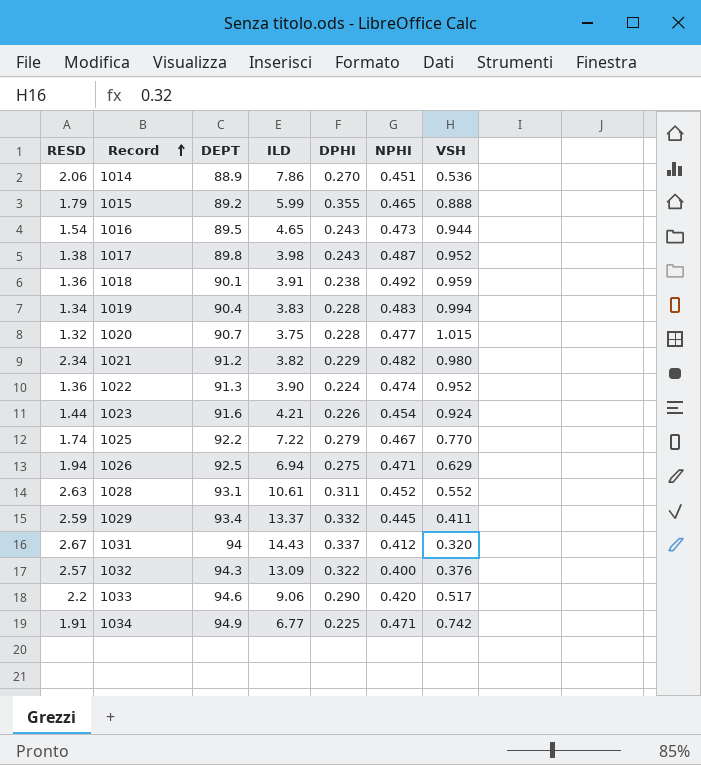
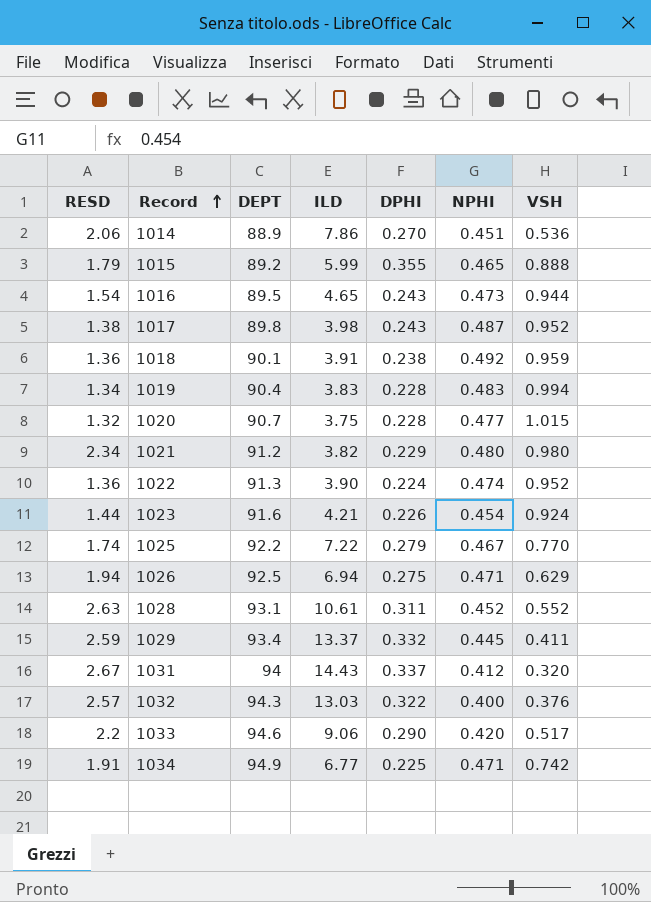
1021 | NPHI: 0.482 -> 0.480
1032 | ILD: 13.09 -> 13.03

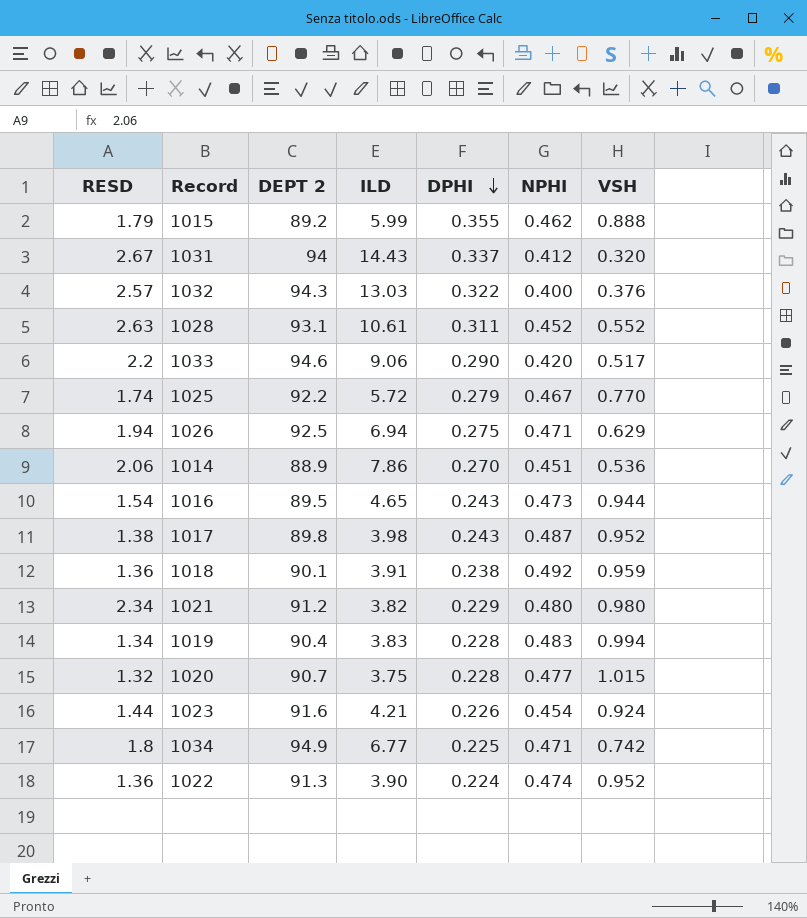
row order: Record ascending -> DPHI descending
column name: DEPT -> DEPT 2
row 1029: 2.59 | 93.4 | 13.37 | 0.332 | 0.445 | 0.411 -> none
1015 | NPHI: 0.465 -> 0.462
1025 | ILD: 7.22 -> 5.72
1034 | RESD: 1.91 -> 1.8

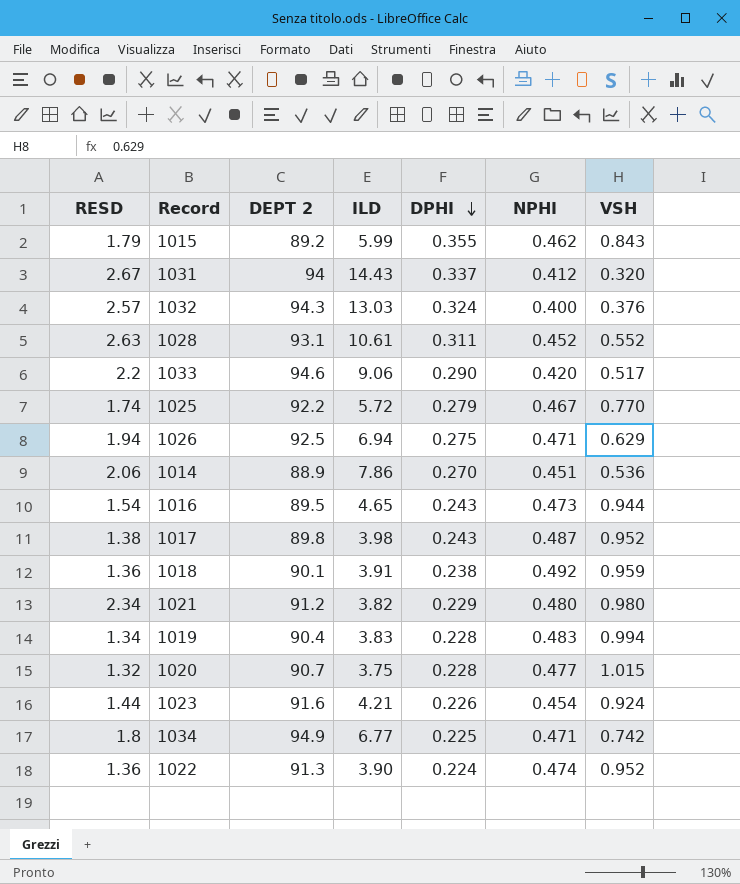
1015 | VSH: 0.888 -> 0.843
1032 | DPHI: 0.322 -> 0.324

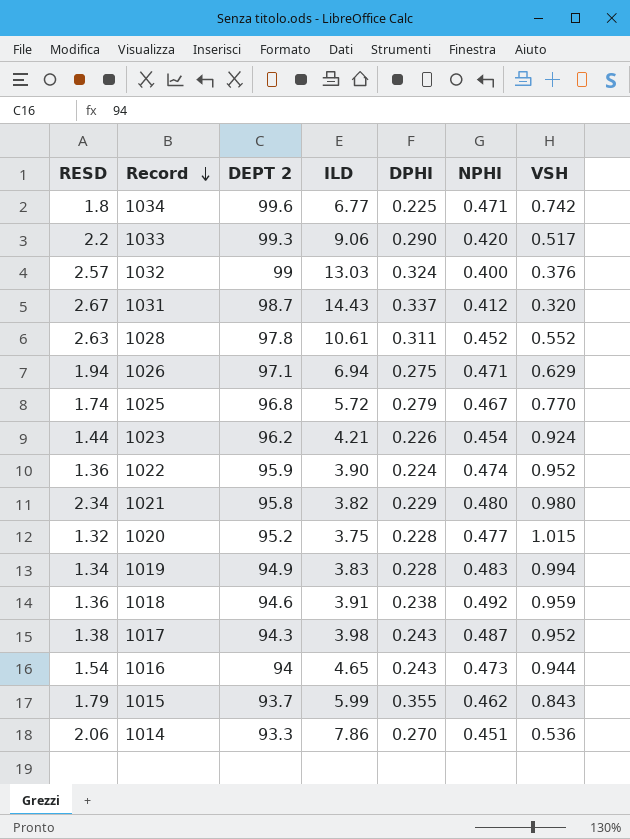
row order: DPHI descending -> Record descending
1034 | DEPT 2: 94.9 -> 99.6
1033 | DEPT 2: 94.6 -> 99.3
1032 | DEPT 2: 94.3 -> 99
1031 | DEPT 2: 94 -> 98.7
1028 | DEPT 2: 93.1 -> 97.8
1026 | DEPT 2: 92.5 -> 97.1
1025 | DEPT 2: 92.2 -> 96.8
1023 | DEPT 2: 91.6 -> 96.2
1022 | DEPT 2: 91.3 -> 95.9
1021 | DEPT 2: 91.2 -> 95.8
1020 | DEPT 2: 90.7 -> 95.2
1019 | DEPT 2: 90.4 -> 94.9
1018 | DEPT 2: 90.1 -> 94.6
1017 | DEPT 2: 89.8 -> 94.3
1016 | DEPT 2: 89.5 -> 94
1015 | DEPT 2: 89.2 -> 93.7
1014 | DEPT 2: 88.9 -> 93.3

